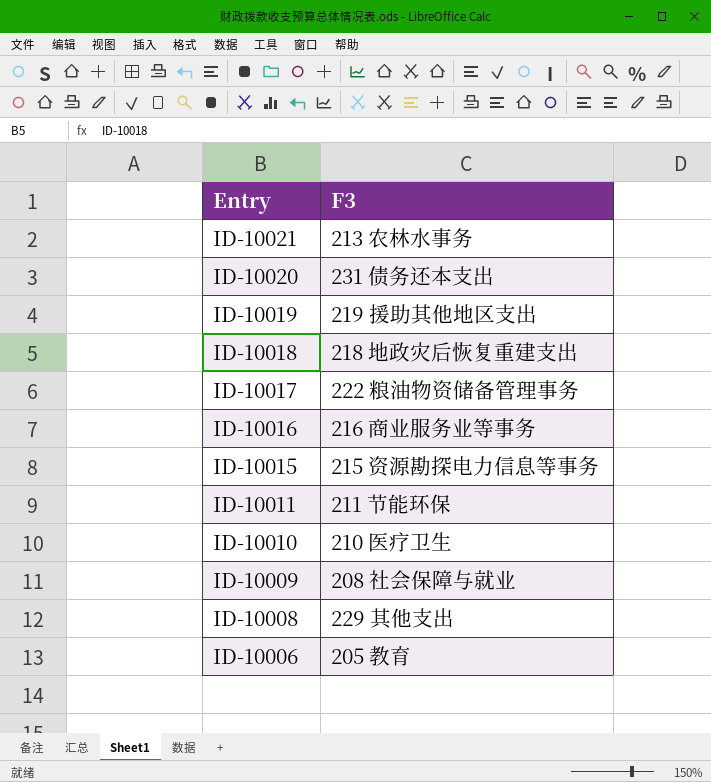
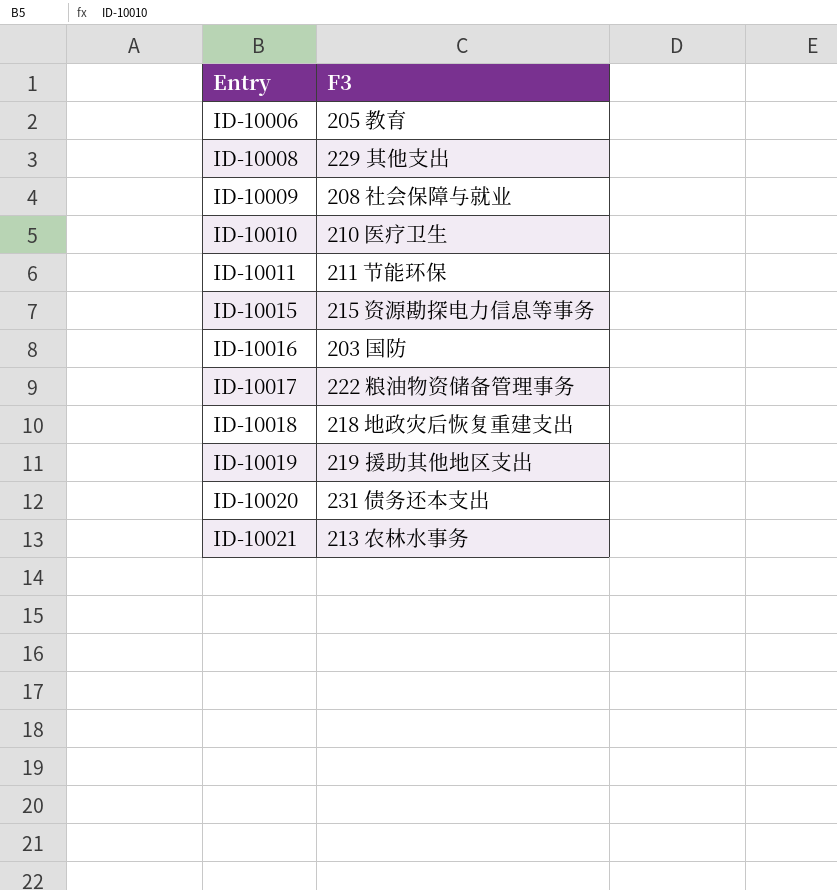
row order: Entry descending -> Entry ascending
ID-10016 | F3: 216 商业服务业等事务 -> 203 国防

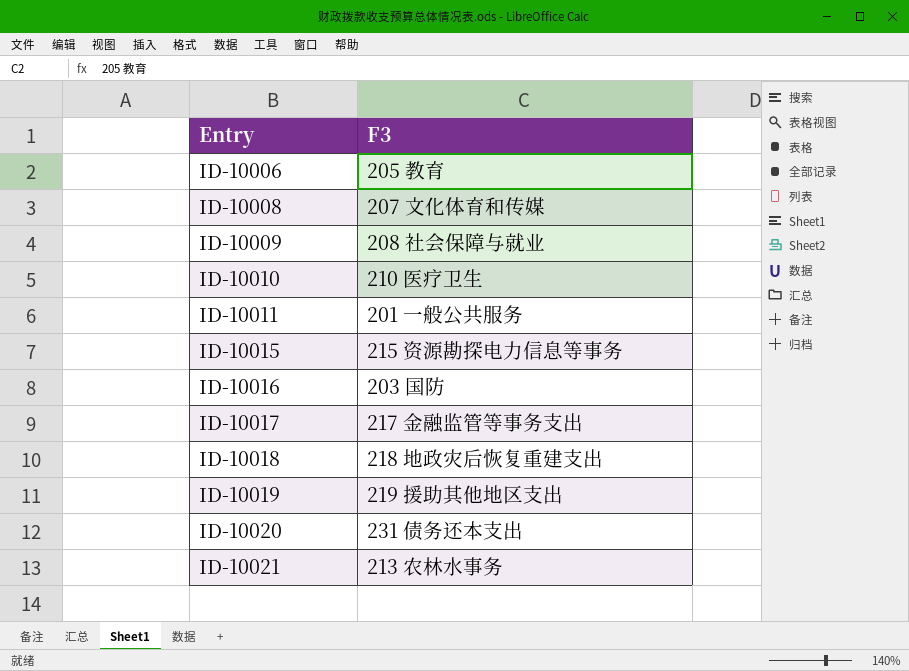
ID-10008 | F3: 229 其他支出 -> 207 文化体育和传媒
ID-10011 | F3: 211 节能环保 -> 201 一般公共服务
ID-10017 | F3: 222 粮油物资储备管理事务 -> 217 金融监管等事务支出

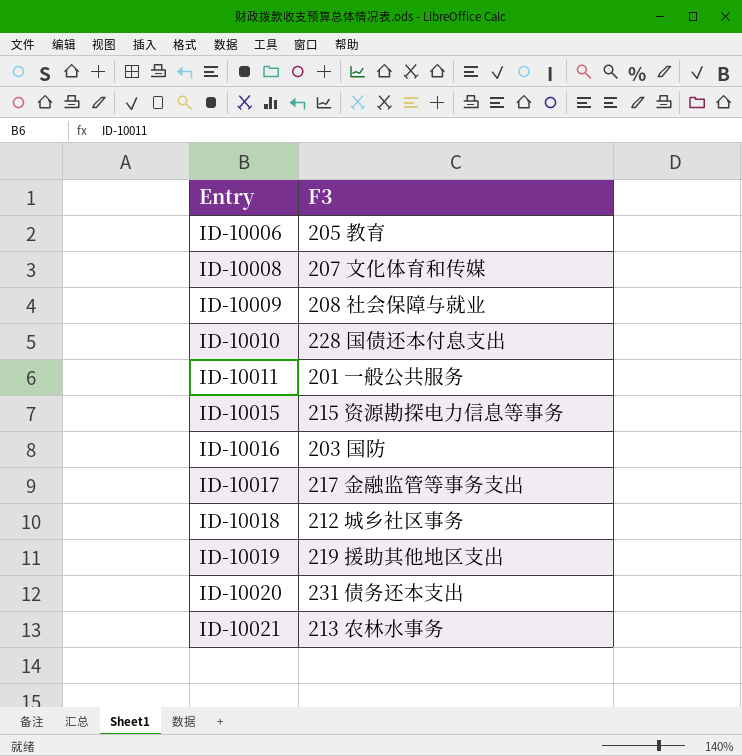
ID-10010 | F3: 210 医疗卫生 -> 228 国债还本付息支出
ID-10018 | F3: 218 地政灾后恢复重建支出 -> 212 城乡社区事务

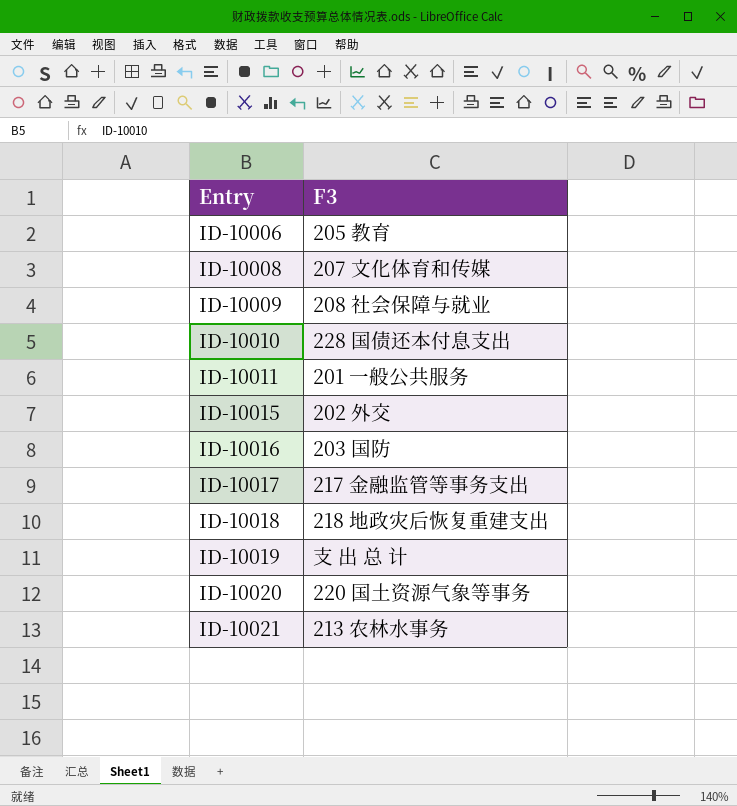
ID-10015 | F3: 215 资源勘探电力信息等事务 -> 202 外交
ID-10018 | F3: 212 城乡社区事务 -> 218 地政灾后恢复重建支出
ID-10019 | F3: 219 援助其他地区支出 -> 支 出 总 计
ID-10020 | F3: 231 债务还本支出 -> 220 国土资源气象等事务

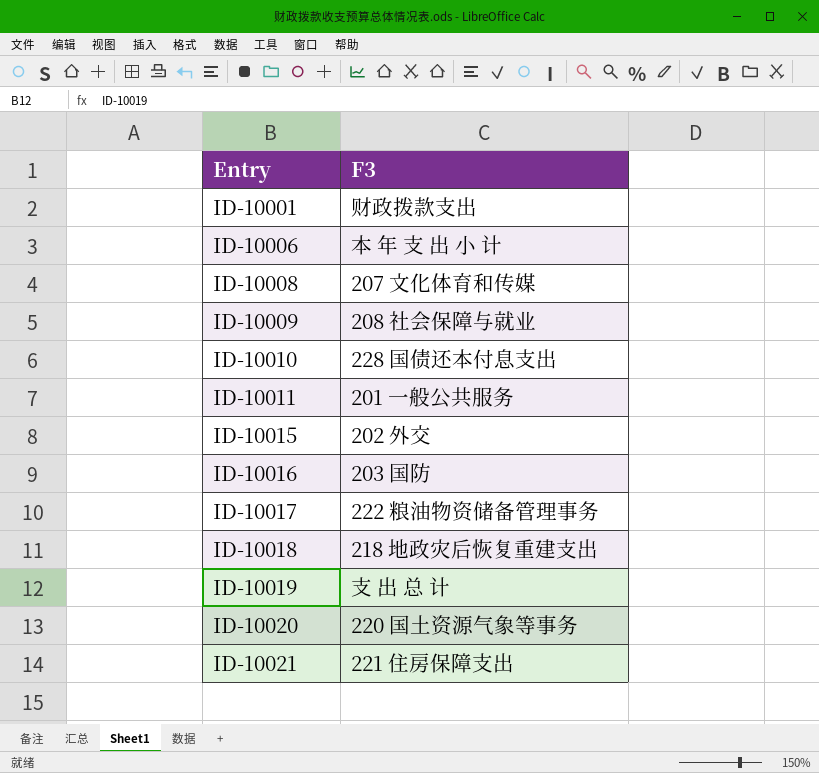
row ID-10001: none -> 财政拨款支出
ID-10006 | F3: 205 教育 -> 本 年 支 出 小 计
ID-10017 | F3: 217 金融监管等事务支出 -> 222 粮油物资储备管理事务
ID-10021 | F3: 213 农林水事务 -> 221 住房保障支出

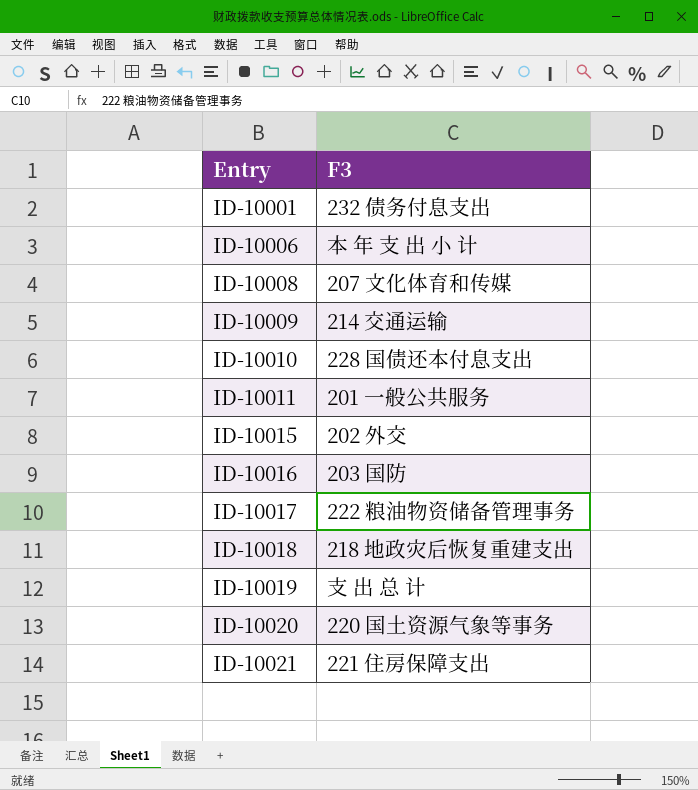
ID-10001 | F3: 财政拨款支出 -> 232 债务付息支出
ID-10009 | F3: 208 社会保障与就业 -> 214 交通运输

